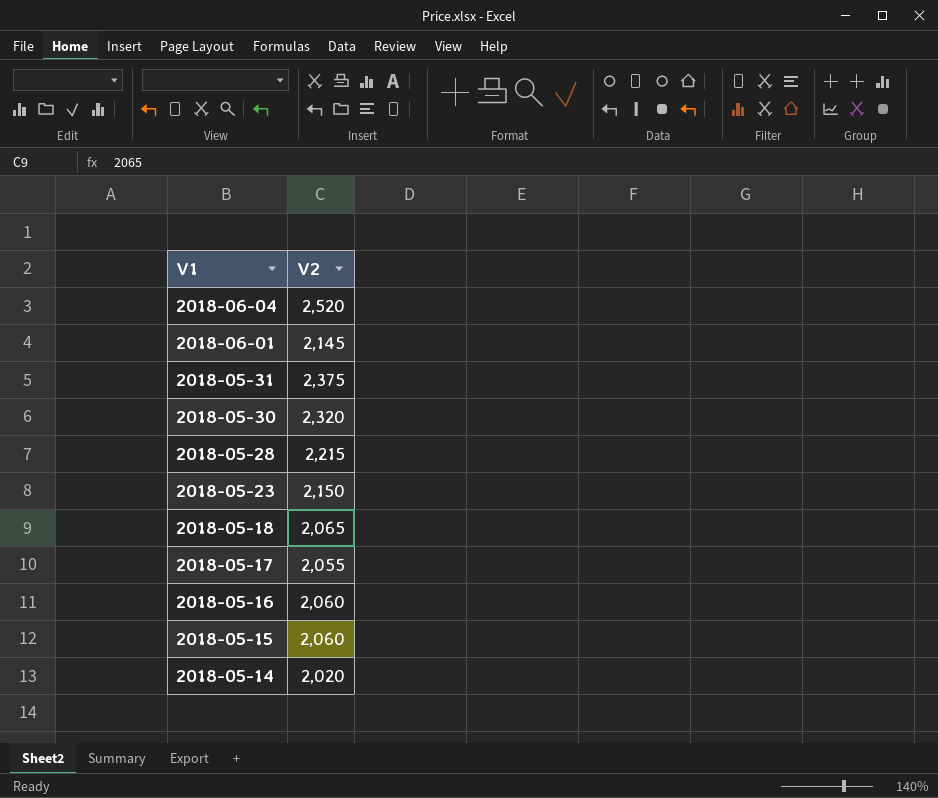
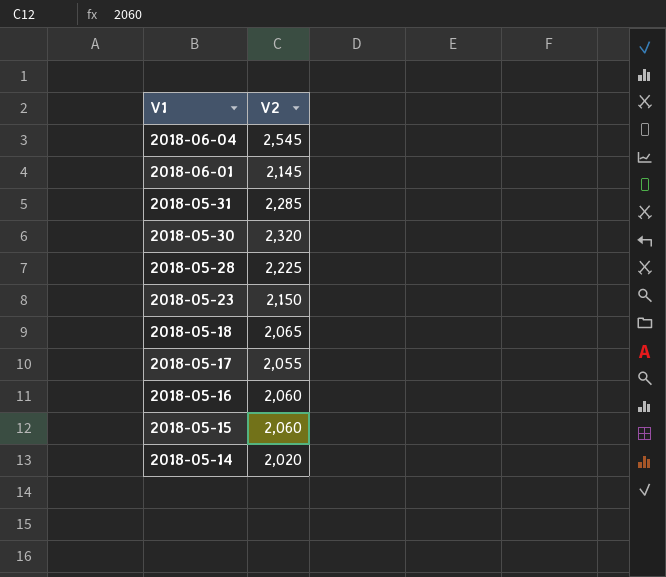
2018-06-04 | V2: 2,520 -> 2,545
2018-05-31 | V2: 2,375 -> 2,285
2018-05-28 | V2: 2,215 -> 2,225

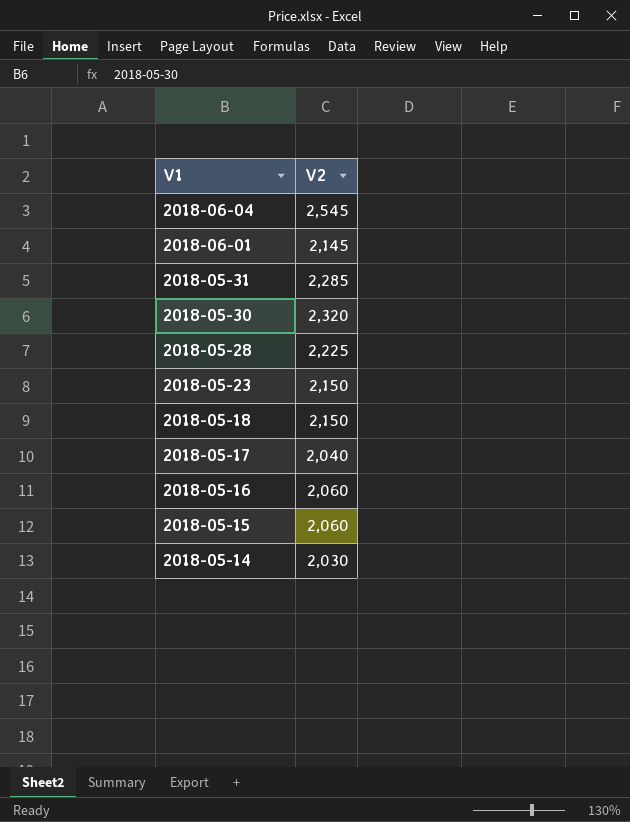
2018-05-18 | V2: 2,065 -> 2,150
2018-05-17 | V2: 2,055 -> 2,040
2018-05-14 | V2: 2,020 -> 2,030

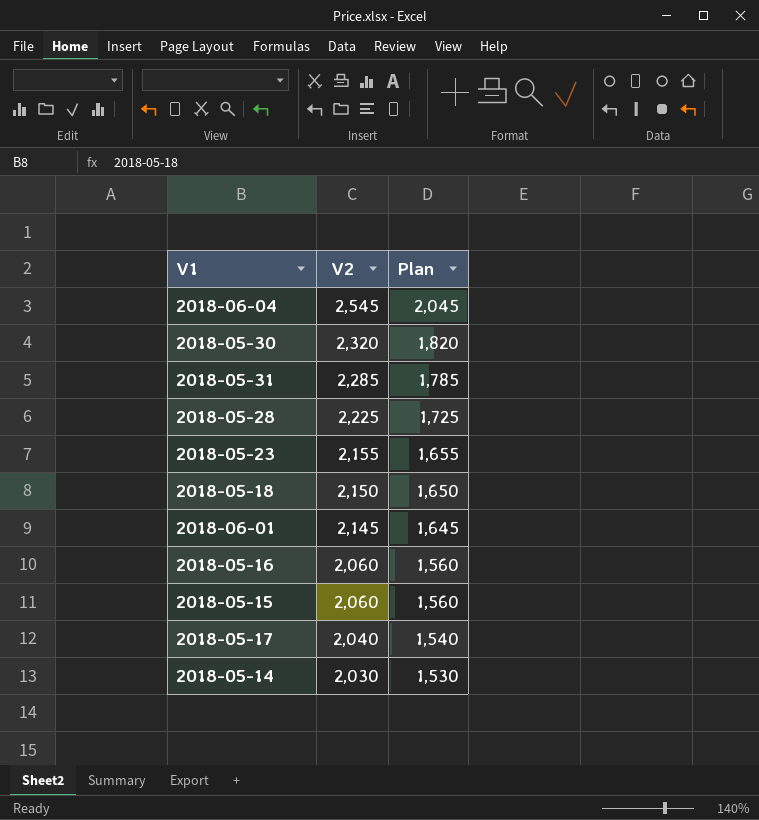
row order: V1 descending -> V2 descending
column Plan | formula: none -> [V2] - 500
2018-05-23 | V2: 2,150 -> 2,155

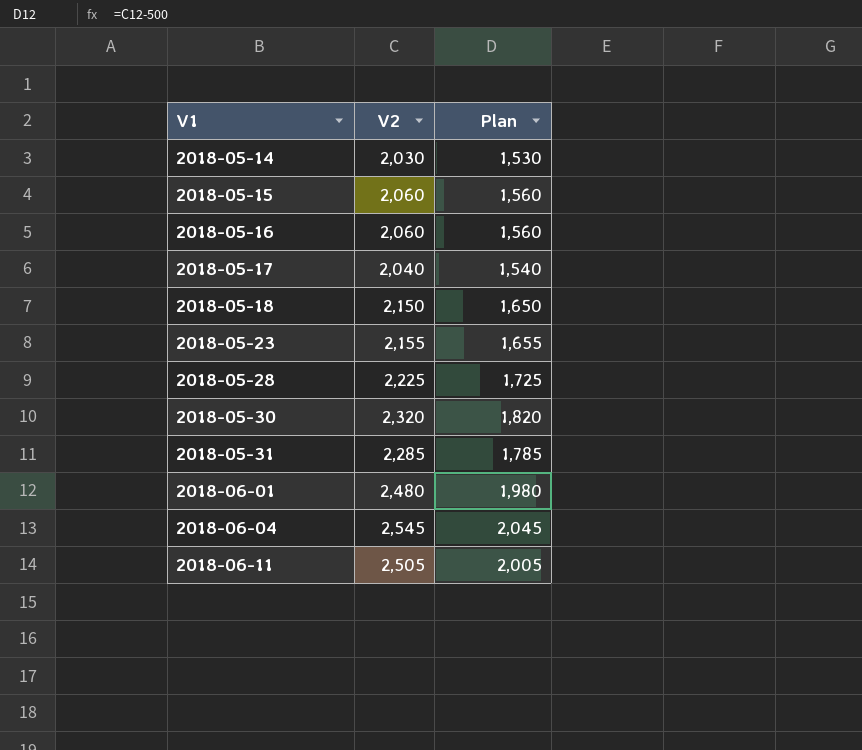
row order: V2 descending -> V1 ascending
2018-06-01 | V2: 2,145 -> 2,480
2018-06-01 | Plan: 1,645 -> 1,980
row 2018-06-11: none -> 2,505 | 2,005

